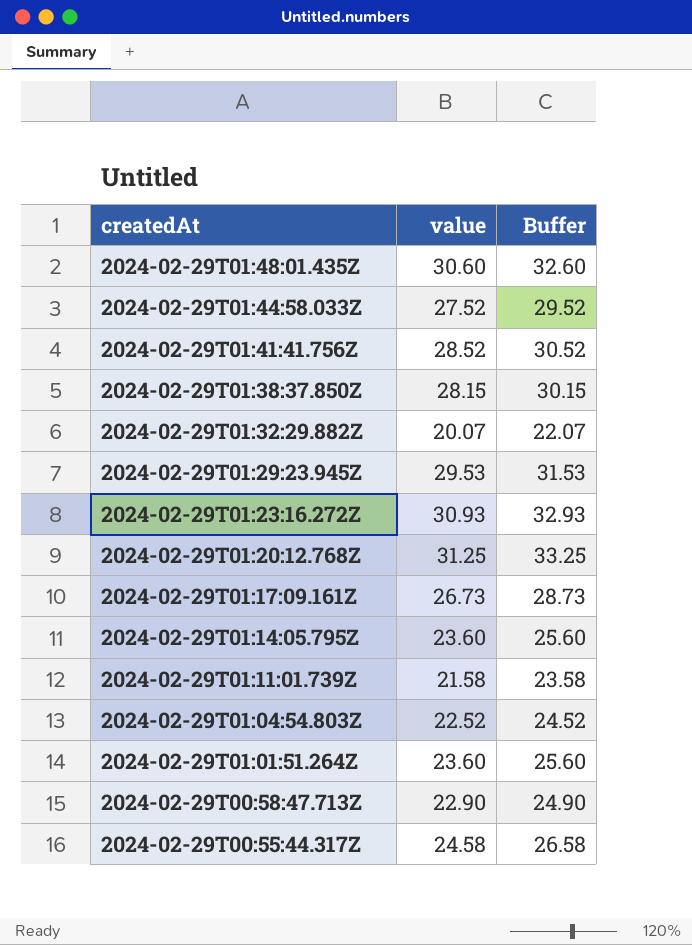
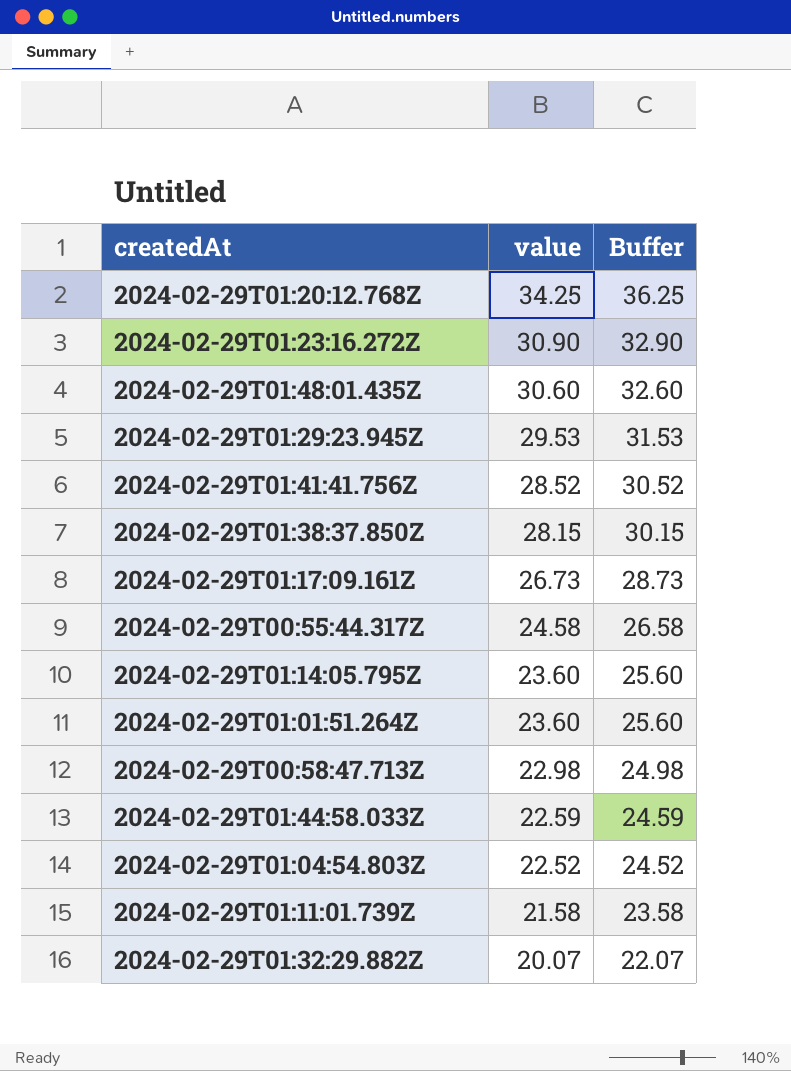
row order: createdAt descending -> value descending
2024-02-29T01:20:12.768Z | value: 31.25 -> 34.25
2024-02-29T01:20:12.768Z | Buffer: 33.25 -> 36.25
2024-02-29T01:23:16.272Z | value: 30.93 -> 30.90
2024-02-29T01:23:16.272Z | Buffer: 32.93 -> 32.90
2024-02-29T00:58:47.713Z | value: 22.90 -> 22.98
2024-02-29T00:58:47.713Z | Buffer: 24.90 -> 24.98
2024-02-29T01:44:58.033Z | value: 27.52 -> 22.59
2024-02-29T01:44:58.033Z | Buffer: 29.52 -> 24.59

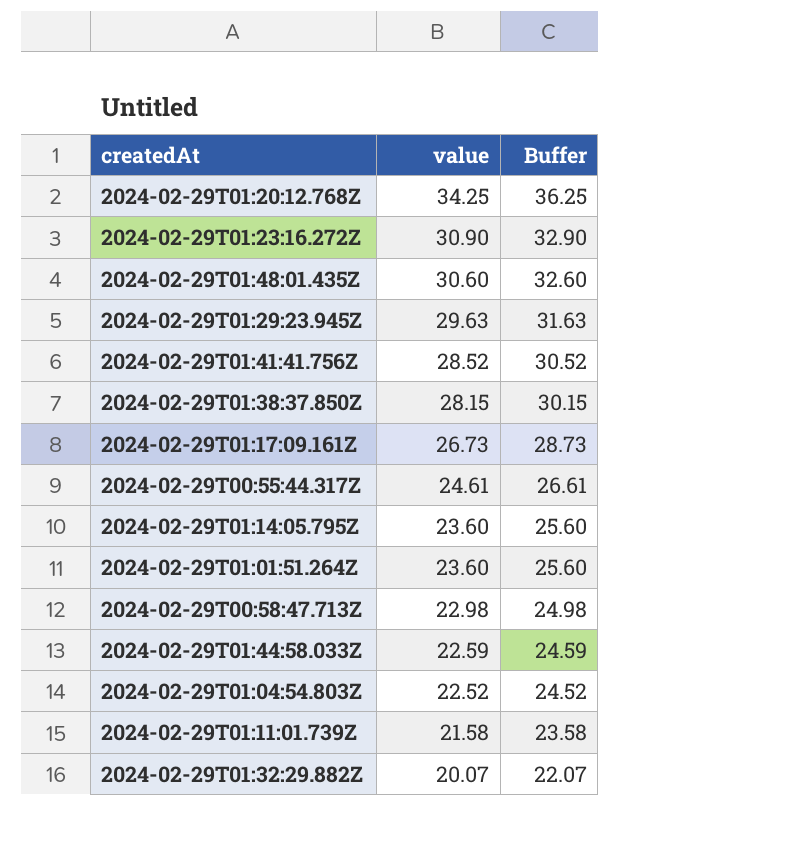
2024-02-29T01:29:23.945Z | value: 29.53 -> 29.63
2024-02-29T01:29:23.945Z | Buffer: 31.53 -> 31.63
2024-02-29T00:55:44.317Z | value: 24.58 -> 24.61
2024-02-29T00:55:44.317Z | Buffer: 26.58 -> 26.61

